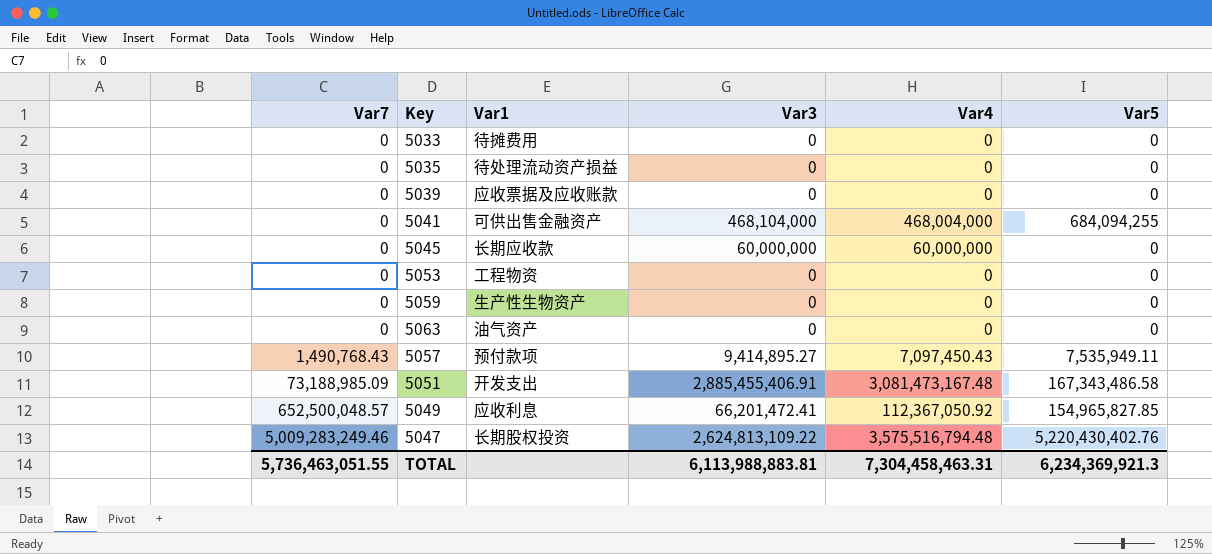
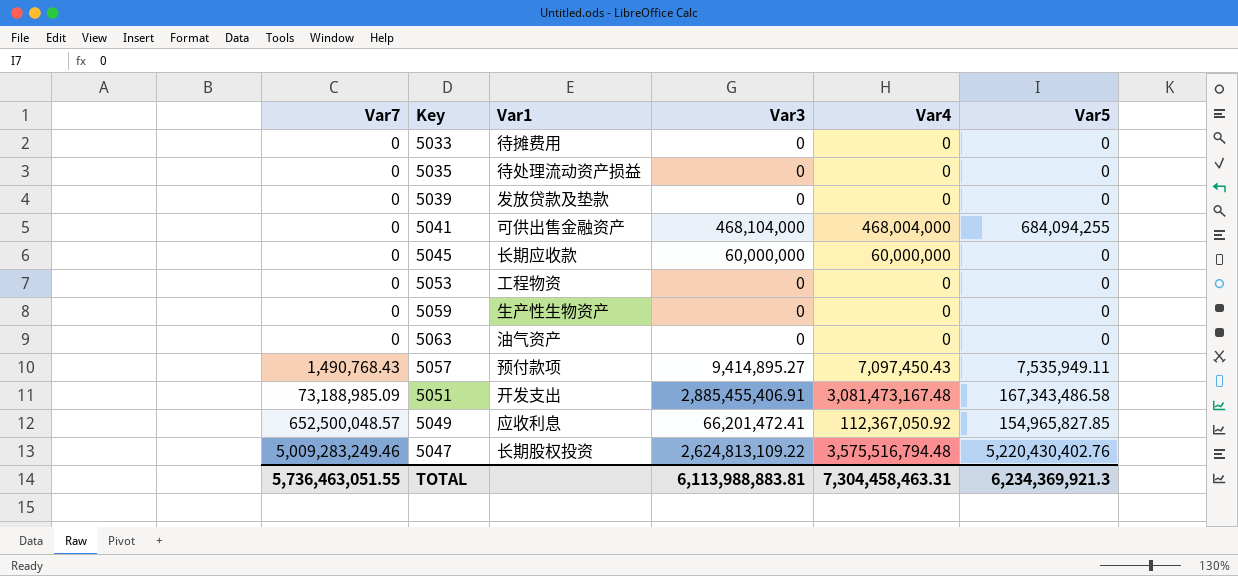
5039 | Var1: 应收票据及应收账款 -> 发放贷款及垫款

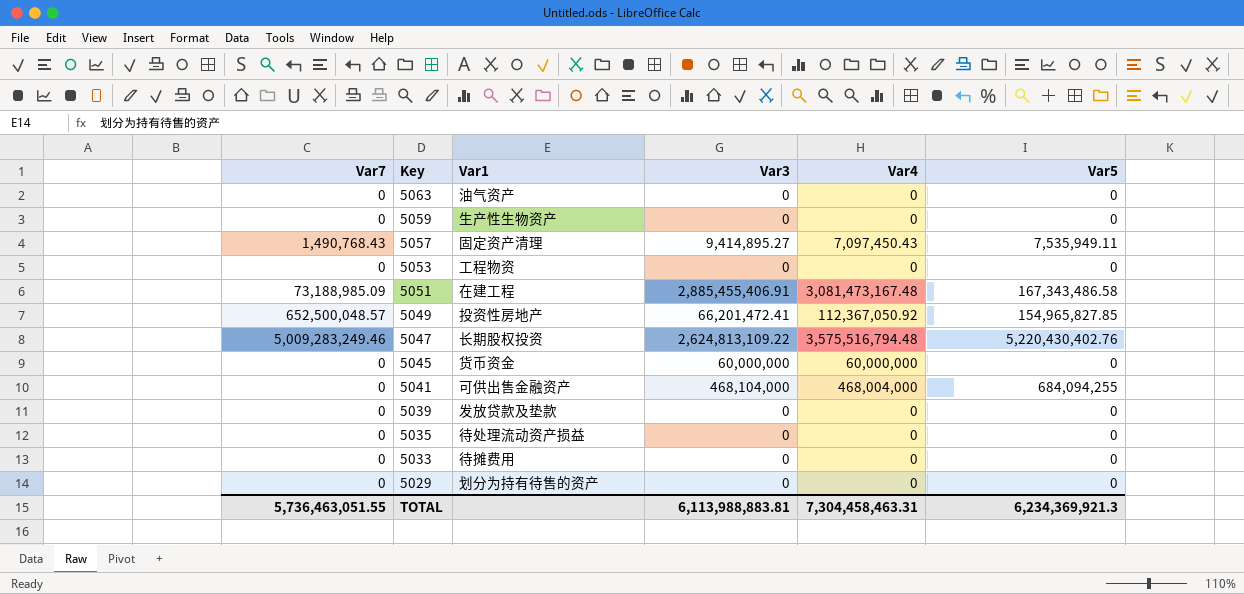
row order: Var7 ascending -> Key descending
5057 | Var1: 预付款项 -> 固定资产清理
5051 | Var1: 开发支出 -> 在建工程
5049 | Var1: 应收利息 -> 投资性房地产
5045 | Var1: 长期应收款 -> 货币资金
row 5029: none -> 0 | 划分为持有待售的资产 | 0 | 0 | 0

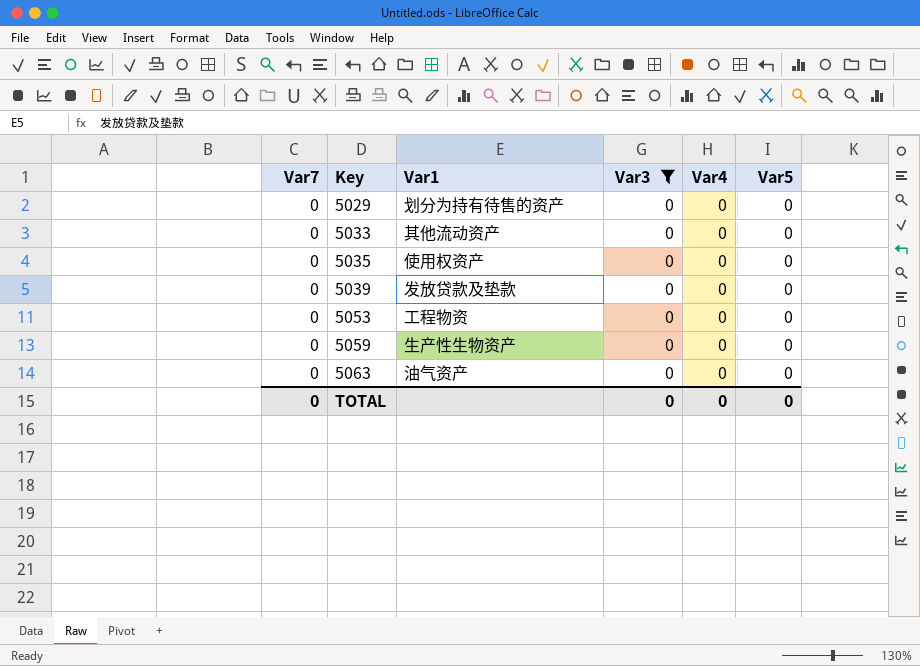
filter: none -> Var3 = 0
row order: Key descending -> Key ascending
5033 | Var1: 待摊费用 -> 其他流动资产
5035 | Var1: 待处理流动资产损益 -> 使用权资产
TOTAL | Var7: 5,736,463,051.55 -> 0
TOTAL | Var3: 6,113,988,883.81 -> 0
TOTAL | Var4: 7,304,458,463.31 -> 0
TOTAL | Var5: 6,234,369,921.3 -> 0

